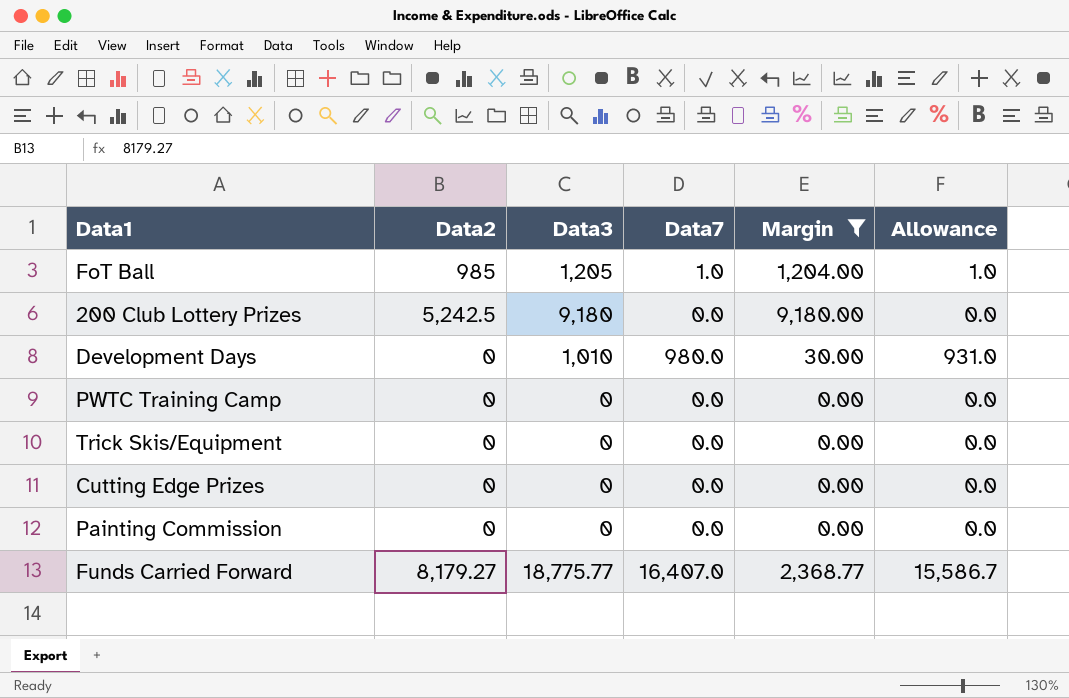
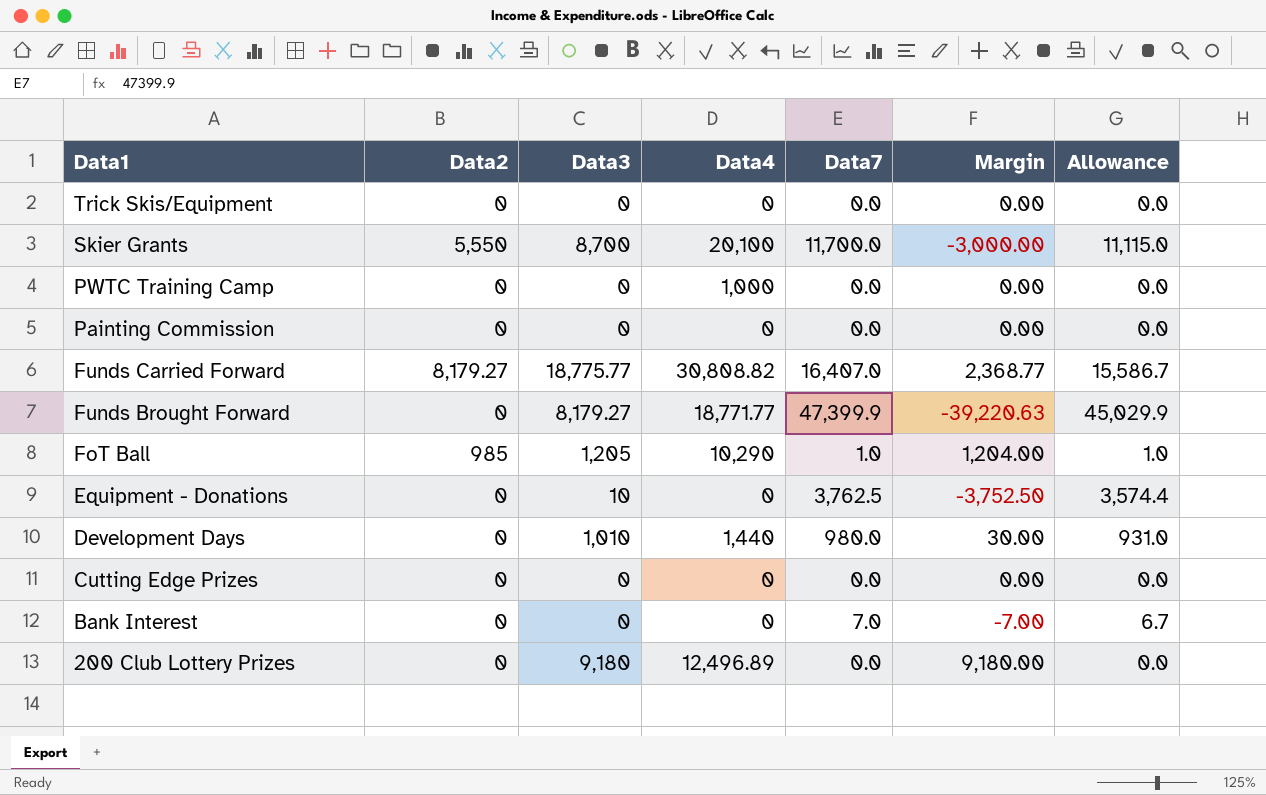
filter: Margin >= 0.00 -> none
row order: none -> Data1 descending
column Data4 | position: none -> 4
200 Club Lottery Prizes | Data2: 5,242.5 -> 0

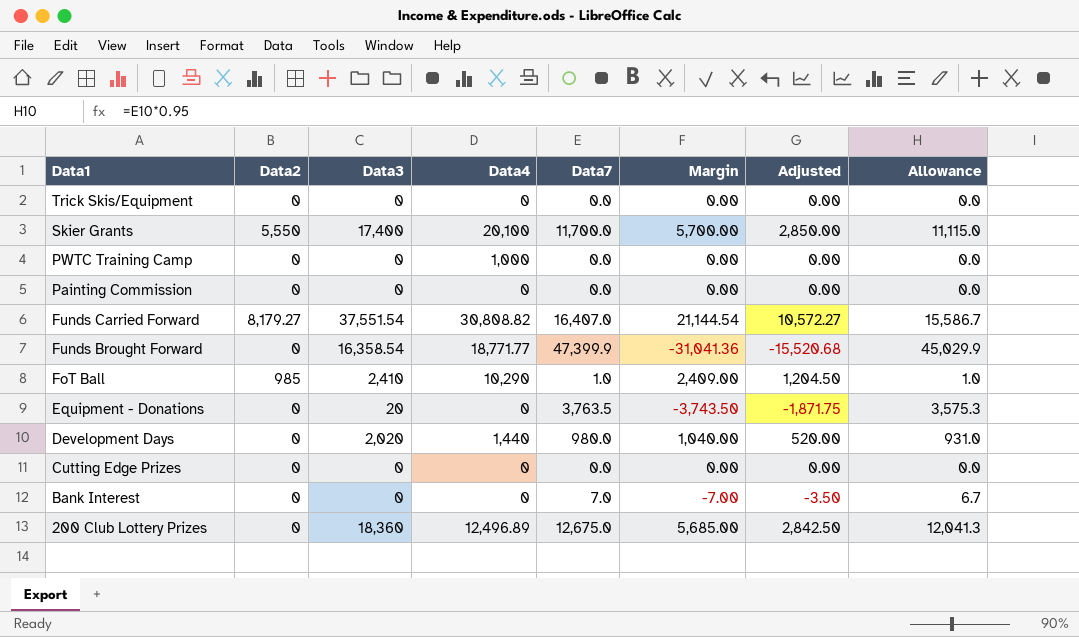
column Adjusted | formula: none -> [Margin] * 0.5
Skier Grants | Data3: 8,700 -> 17,400
Skier Grants | Margin: -3,000.00 -> 5,700.00
Funds Carried Forward | Data3: 18,775.77 -> 37,551.54
Funds Carried Forward | Margin: 2,368.77 -> 21,144.54
Funds Brought Forward | Data3: 8,179.27 -> 16,358.54
Funds Brought Forward | Margin: -39,220.63 -> -31,041.36
FoT Ball | Data3: 1,205 -> 2,410
FoT Ball | Margin: 1,204.00 -> 2,409.00
Equipment - Donations | Data3: 10 -> 20
Equipment - Donations | Data7: 3,762.5 -> 3,763.5
Equipment - Donations | Margin: -3,752.50 -> -3,743.50
Equipment - Donations | Allowance: 3,574.4 -> 3,575.3
Development Days | Data3: 1,010 -> 2,020
Development Days | Margin: 30.00 -> 1,040.00
200 Club Lottery Prizes | Data3: 9,180 -> 18,360
200 Club Lottery Prizes | Data7: 0.0 -> 12,675.0
200 Club Lottery Prizes | Margin: 9,180.00 -> 5,685.00
200 Club Lottery Prizes | Allowance: 0.0 -> 12,041.3

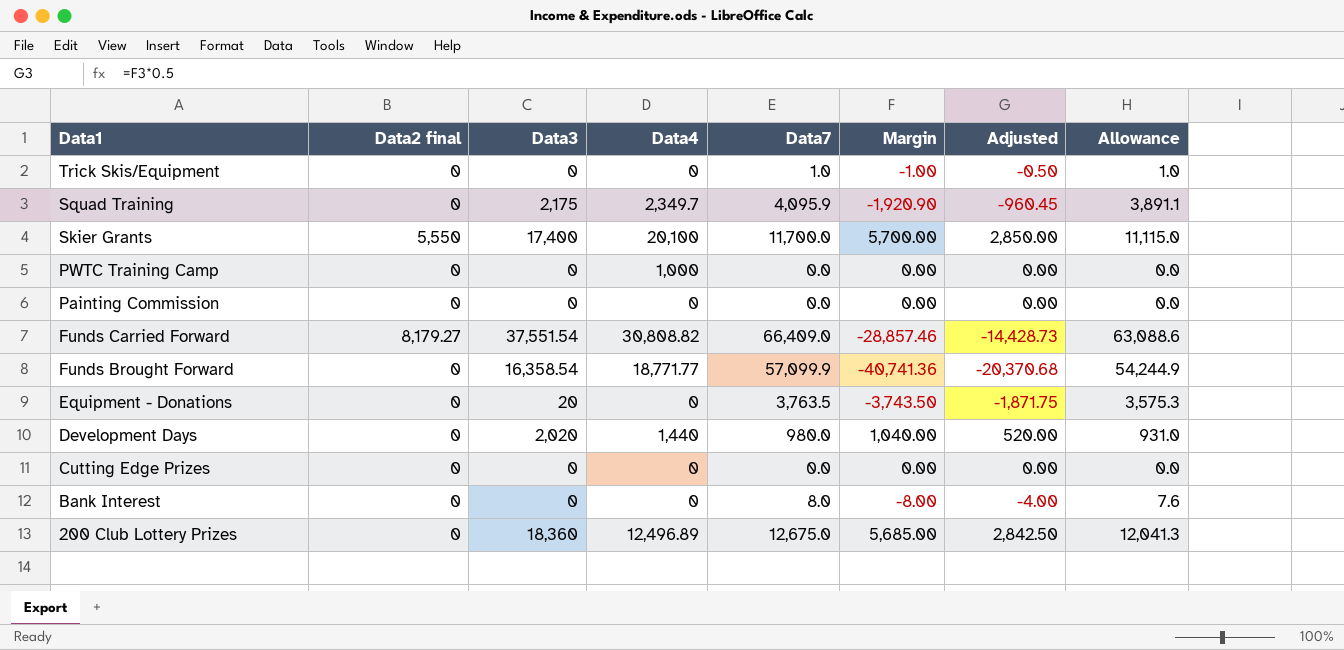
column name: Data2 -> Data2 final
row FoT Ball: 985 | 2,410 | 10,290 | 1.0 | 2,409.00 | 1,204.50 | 1.0 -> none
Trick Skis/Equipment | Data7: 0.0 -> 1.0
Trick Skis/Equipment | Margin: 0.00 -> -1.00
Trick Skis/Equipment | Adjusted: 0.00 -> -0.50
Trick Skis/Equipment | Allowance: 0.0 -> 1.0
row Squad Training: none -> 0 | 2,175 | 2,349.7 | 4,095.9 | -1,920.90 | -960.45 | 3,891.1
Funds Carried Forward | Data7: 16,407.0 -> 66,409.0
Funds Carried Forward | Margin: 21,144.54 -> -28,857.46
Funds Carried Forward | Adjusted: 10,572.27 -> -14,428.73
Funds Carried Forward | Allowance: 15,586.7 -> 63,088.6
Funds Brought Forward | Data7: 47,399.9 -> 57,099.9
Funds Brought Forward | Margin: -31,041.36 -> -40,741.36
Funds Brought Forward | Adjusted: -15,520.68 -> -20,370.68
Funds Brought Forward | Allowance: 45,029.9 -> 54,244.9
Bank Interest | Data7: 7.0 -> 8.0
Bank Interest | Margin: -7.00 -> -8.00
Bank Interest | Adjusted: -3.50 -> -4.00
Bank Interest | Allowance: 6.7 -> 7.6

